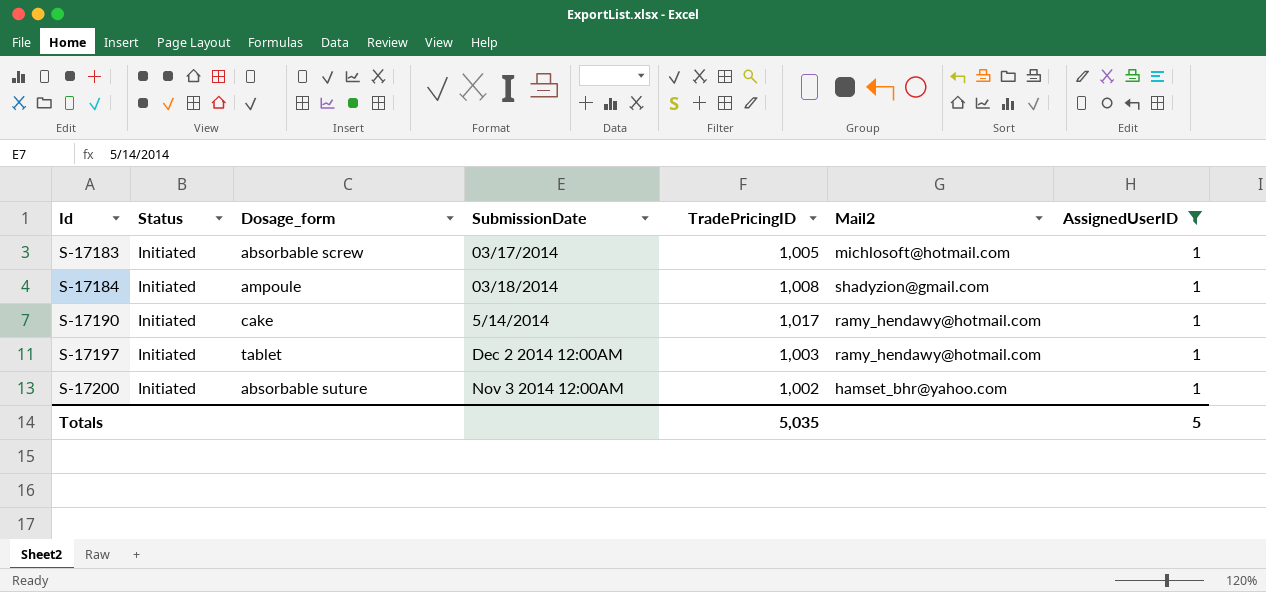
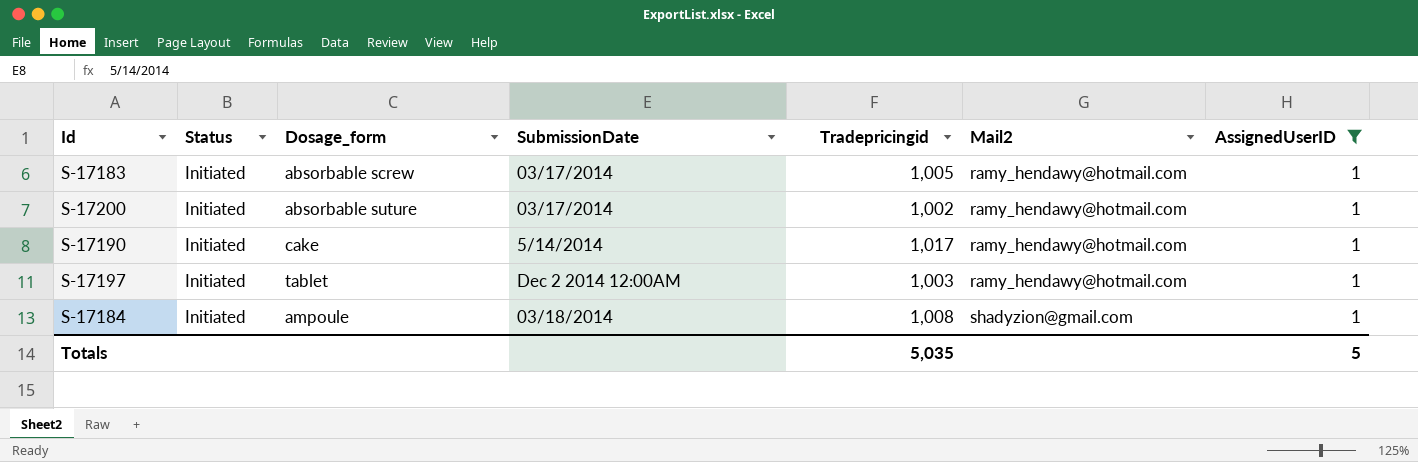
row order: Id ascending -> Mail2 ascending
column name: TradePricingID -> Tradepricingid
S-17183 | Mail2: michlosoft@hotmail.com -> ramy_hendawy@hotmail.com
S-17200 | SubmissionDate: Nov 3 2014 12:00AM -> 03/17/2014
S-17200 | Mail2: hamset_bhr@yahoo.com -> ramy_hendawy@hotmail.com

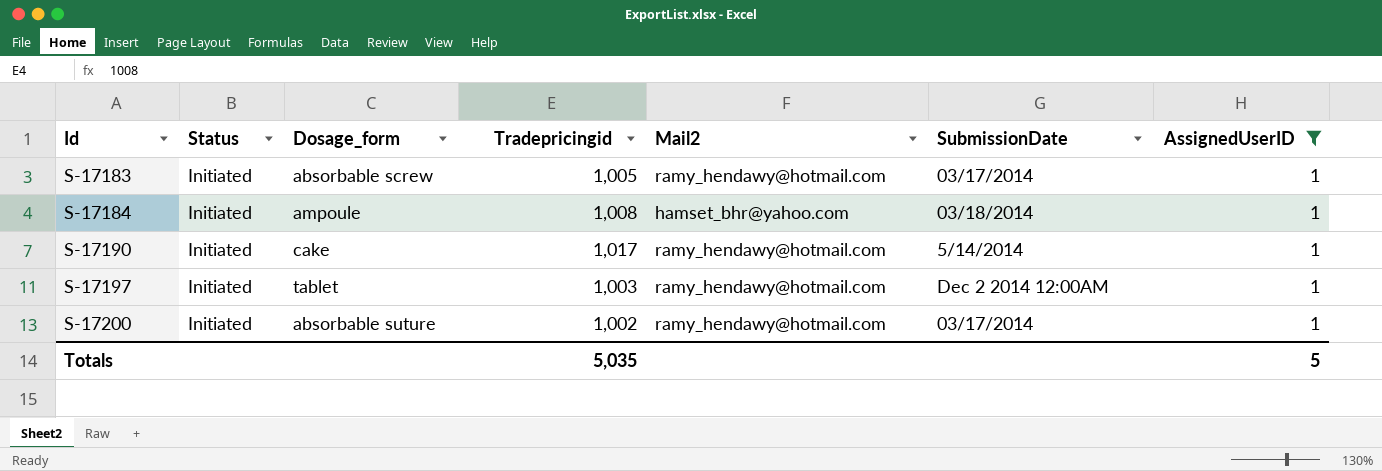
row order: Mail2 ascending -> Id ascending
column SubmissionDate | position: 4 -> 6
S-17184 | Mail2: shadyzion@gmail.com -> hamset_bhr@yahoo.com

